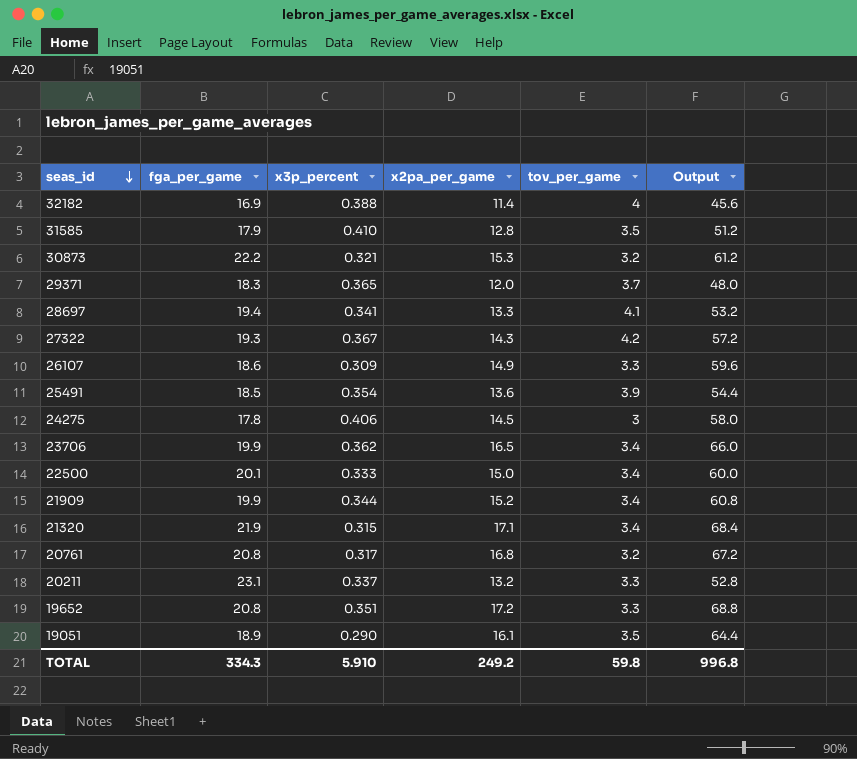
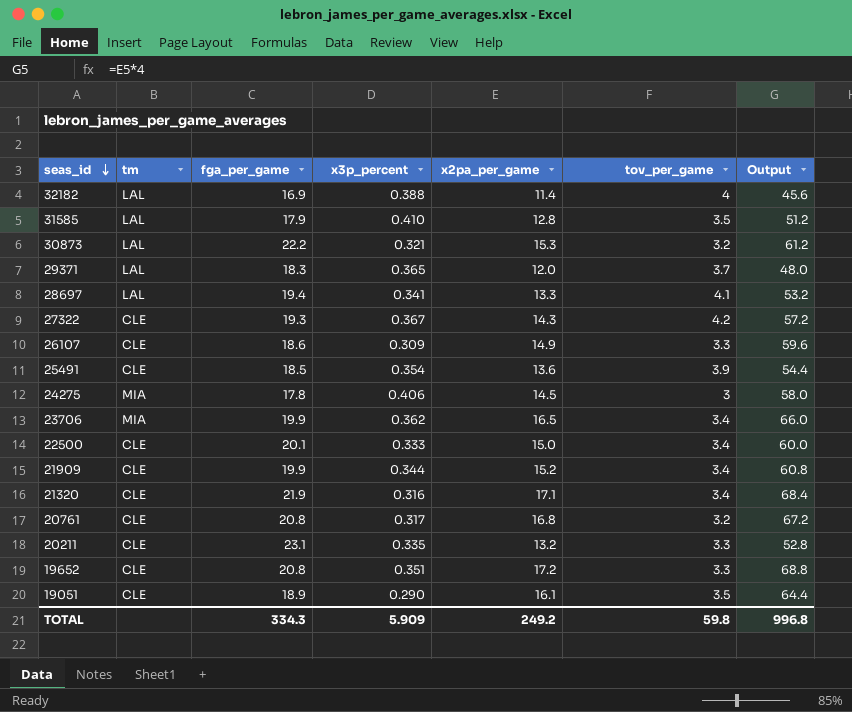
column tm | position: none -> 2
21320 | x3p_percent: 0.315 -> 0.316
20211 | x3p_percent: 0.337 -> 0.335
TOTAL | x3p_percent: 5.910 -> 5.909

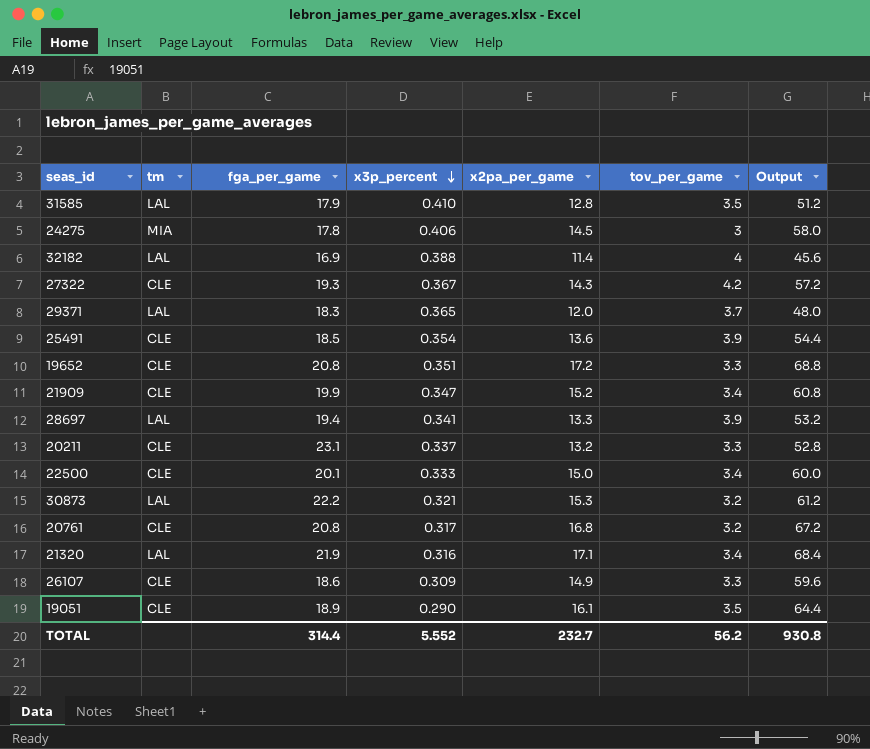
row order: seas_id descending -> x3p_percent descending
row 23706: MIA | 19.9 | 0.362 | 16.5 | 3.4 | 66.0 -> none
21909 | x3p_percent: 0.344 -> 0.347
28697 | tov_per_game: 4.1 -> 3.9
20211 | x3p_percent: 0.335 -> 0.337
21320 | tm: CLE -> LAL
TOTAL | fga_per_game: 334.3 -> 314.4
TOTAL | x3p_percent: 5.909 -> 5.552
TOTAL | x2pa_per_game: 249.2 -> 232.7
TOTAL | tov_per_game: 59.8 -> 56.2
TOTAL | Output: 996.8 -> 930.8

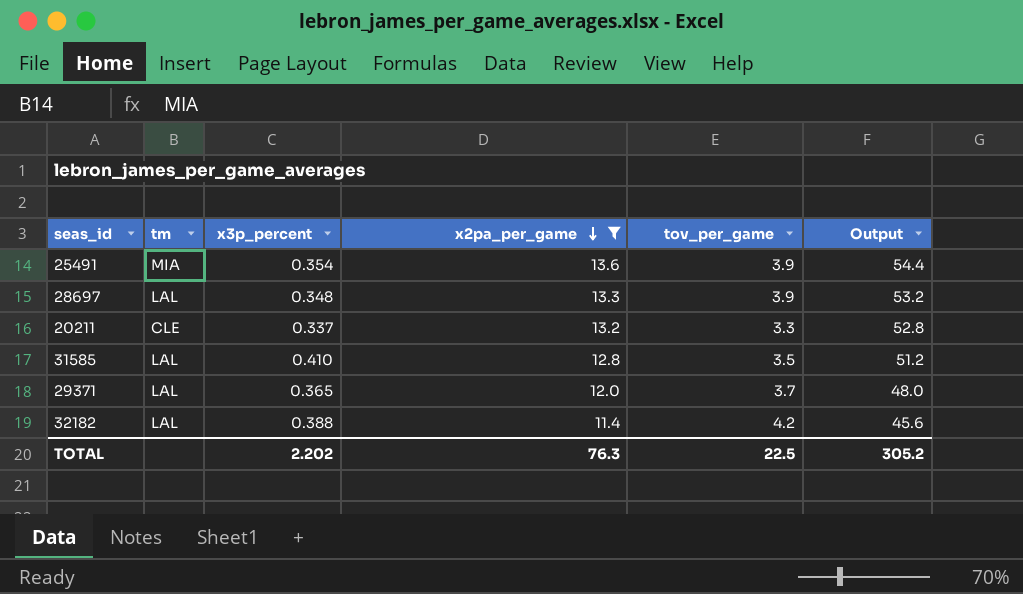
filter: none -> x2pa_per_game <= 13.6
row order: x3p_percent descending -> x2pa_per_game descending
column fga_per_game | position: 3 -> none
25491 | tm: CLE -> MIA
28697 | x3p_percent: 0.341 -> 0.348
32182 | tov_per_game: 4 -> 4.2
TOTAL | x3p_percent: 5.552 -> 2.202
TOTAL | x2pa_per_game: 232.7 -> 76.3
TOTAL | tov_per_game: 56.2 -> 22.5
TOTAL | Output: 930.8 -> 305.2

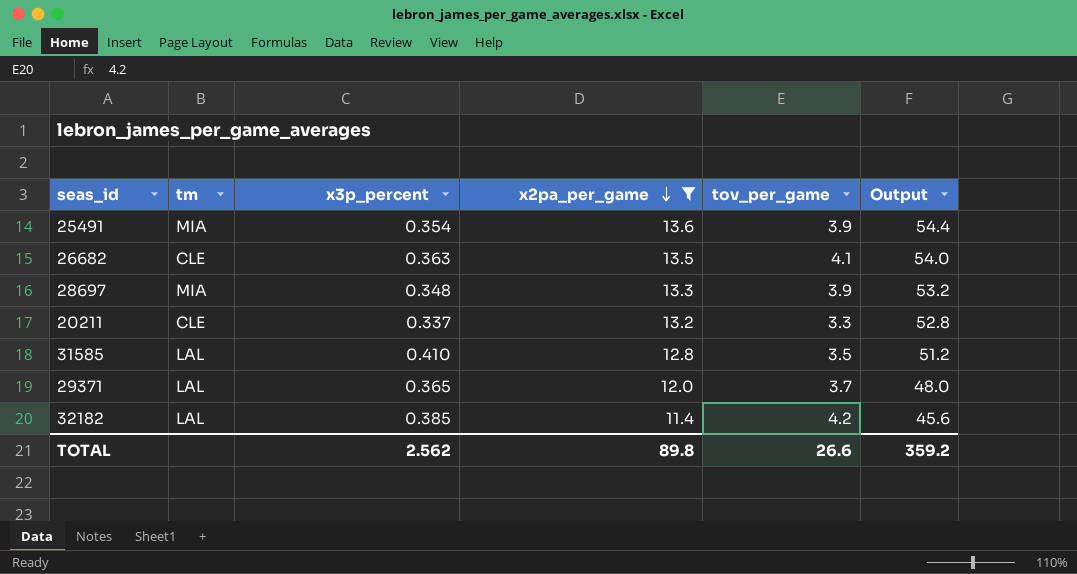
row 26682: none -> CLE | 0.363 | 13.5 | 4.1 | 54.0
28697 | tm: LAL -> MIA
32182 | x3p_percent: 0.388 -> 0.385
TOTAL | x3p_percent: 2.202 -> 2.562
TOTAL | x2pa_per_game: 76.3 -> 89.8
TOTAL | tov_per_game: 22.5 -> 26.6
TOTAL | Output: 305.2 -> 359.2

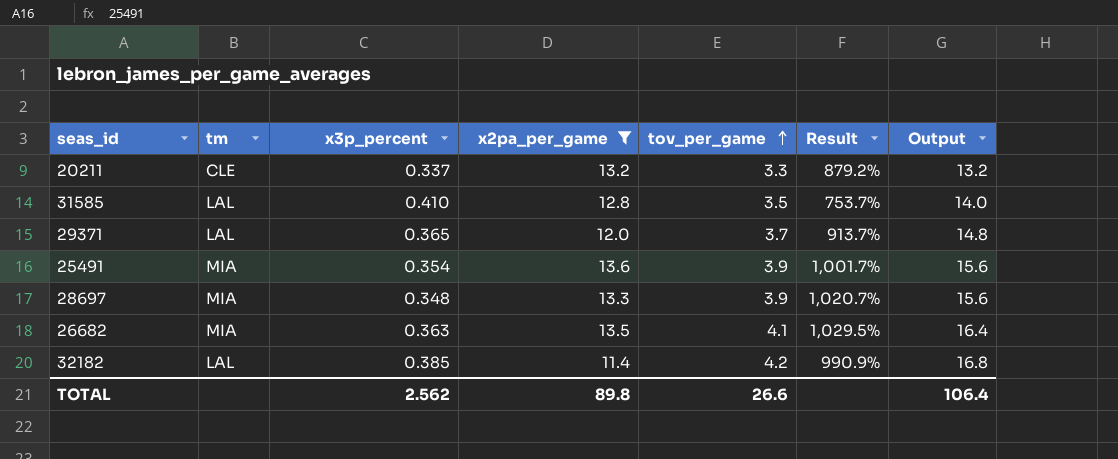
row order: x2pa_per_game descending -> tov_per_game ascending
column Result | formula: none -> ([tov_per_game] - [x3p_percent]) / [x3p_percent]
column Output | formula: [x2pa_per_game] * 4 -> [tov_per_game] * 4
26682 | tm: CLE -> MIA
TOTAL | Output: 359.2 -> 106.4

